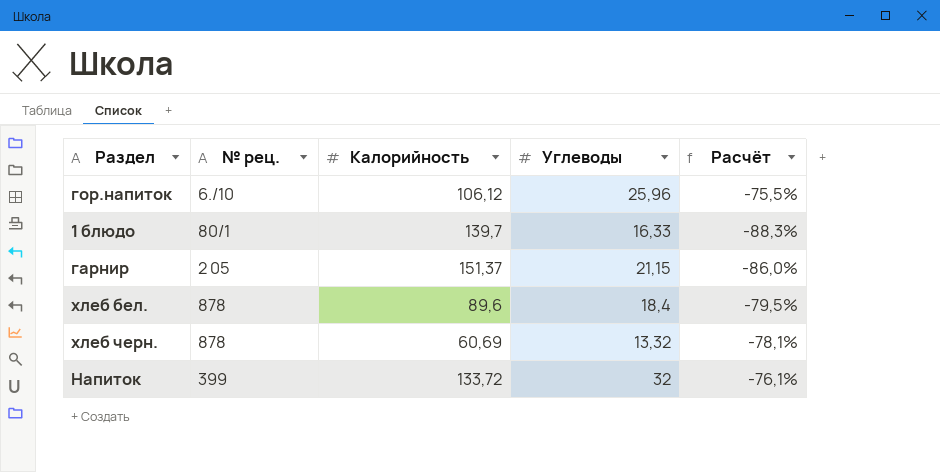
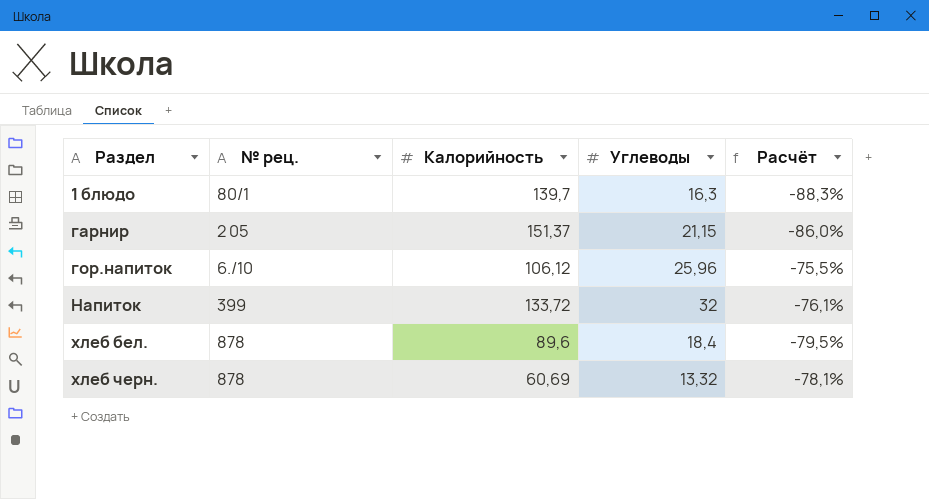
row order: none -> Раздел ascending
1 блюдо | Углеводы: 16,33 -> 16,3

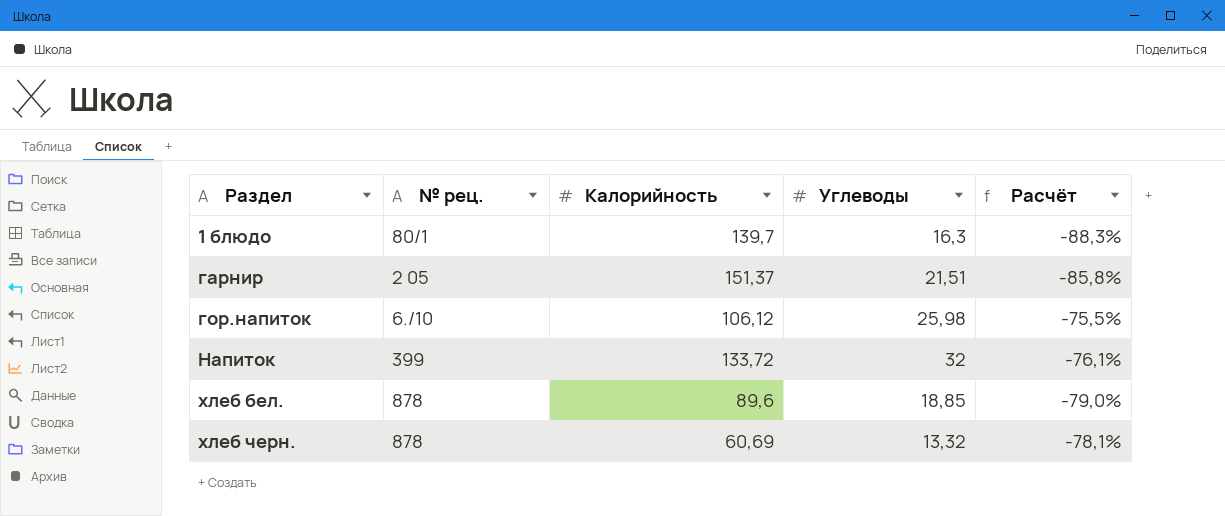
гарнир | Углеводы: 21,15 -> 21,51
гарнир | Расчёт: -86,0% -> -85,8%
гор.напиток | Углеводы: 25,96 -> 25,98
хлеб бел. | Углеводы: 18,4 -> 18,85
хлеб бел. | Расчёт: -79,5% -> -79,0%

